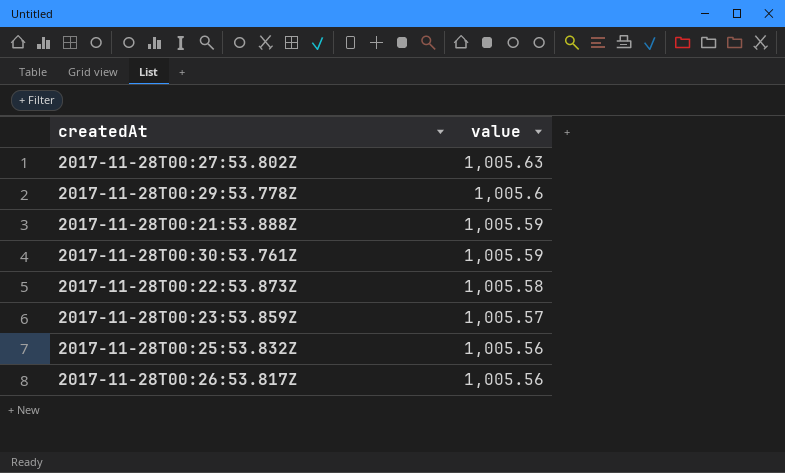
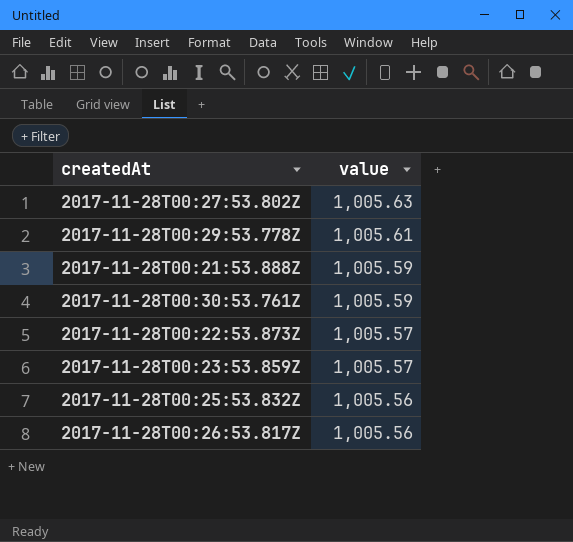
2017-11-28T00:29:53.778Z | value: 1,005.6 -> 1,005.61
2017-11-28T00:22:53.873Z | value: 1,005.58 -> 1,005.57

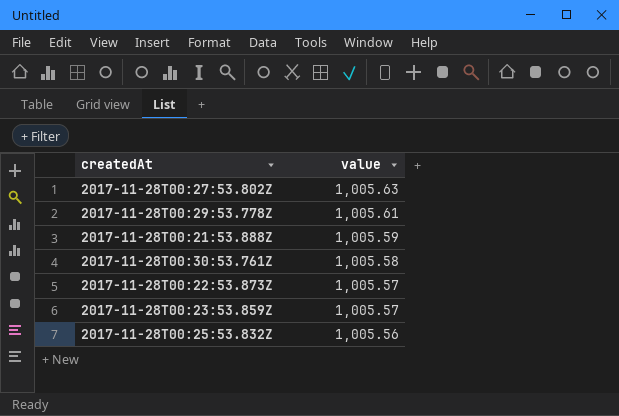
row 2017-11-28T00:26:53.817Z: 1,005.56 -> none
2017-11-28T00:30:53.761Z | value: 1,005.59 -> 1,005.58

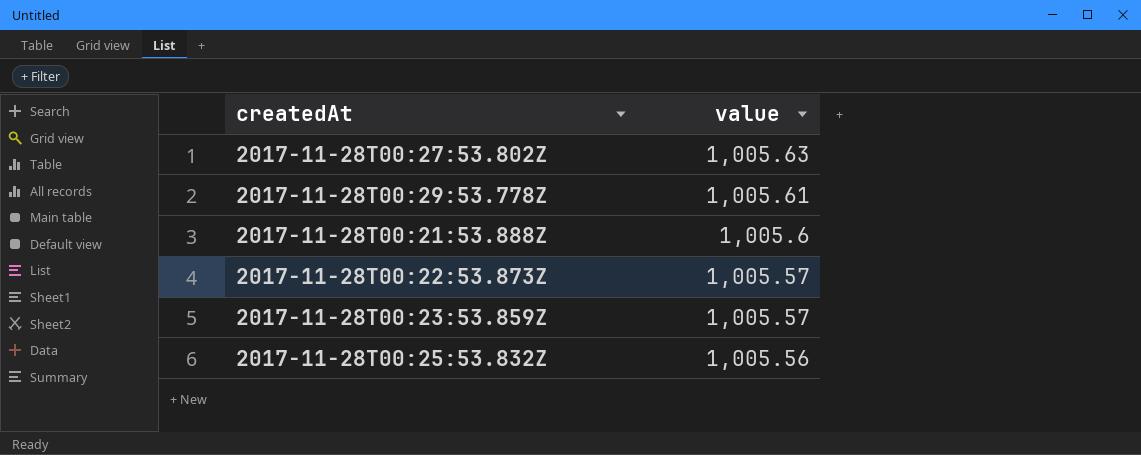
row 2017-11-28T00:30:53.761Z: 1,005.58 -> none
2017-11-28T00:21:53.888Z | value: 1,005.59 -> 1,005.6

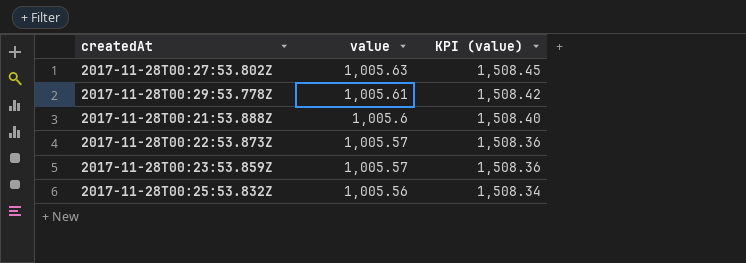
column KPI (value) | formula: none -> [value] * 1.5

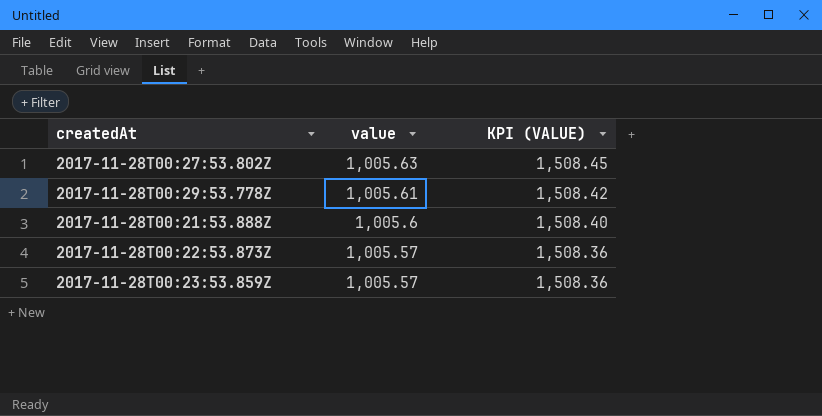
column name: KPI (value) -> KPI (VALUE)
row 2017-11-28T00:25:53.832Z: 1,005.56 | 1,508.34 -> none

